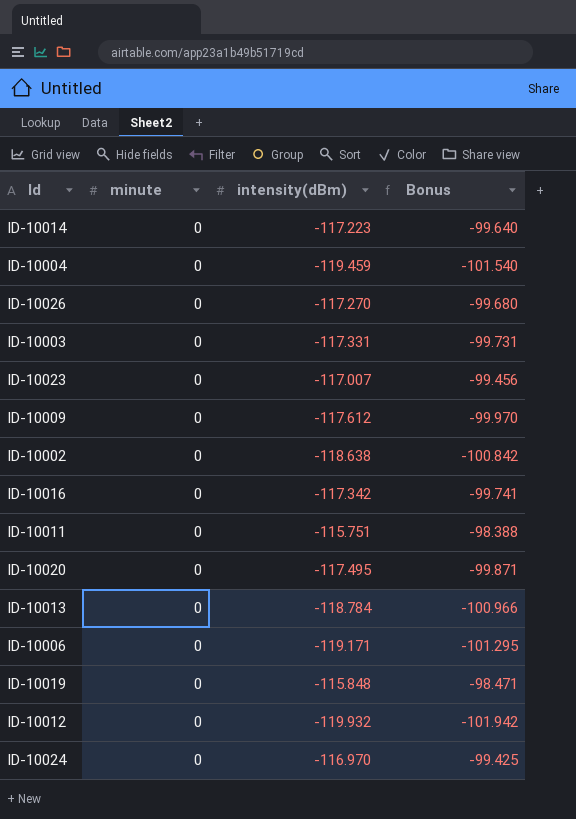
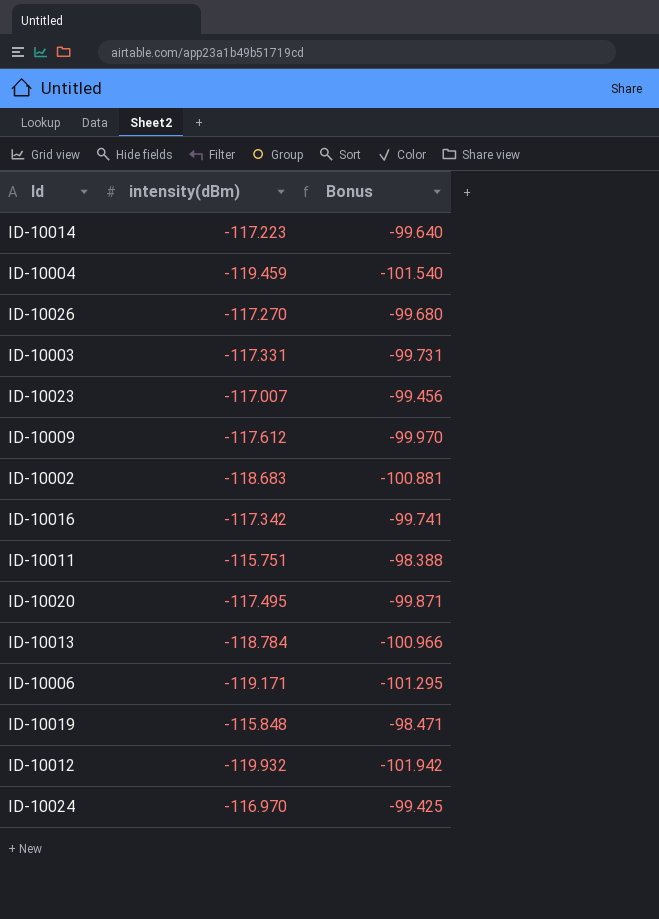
column minute | position: 2 -> none
ID-10002 | intensity(dBm): -118.638 -> -118.683
ID-10002 | Bonus: -100.842 -> -100.881

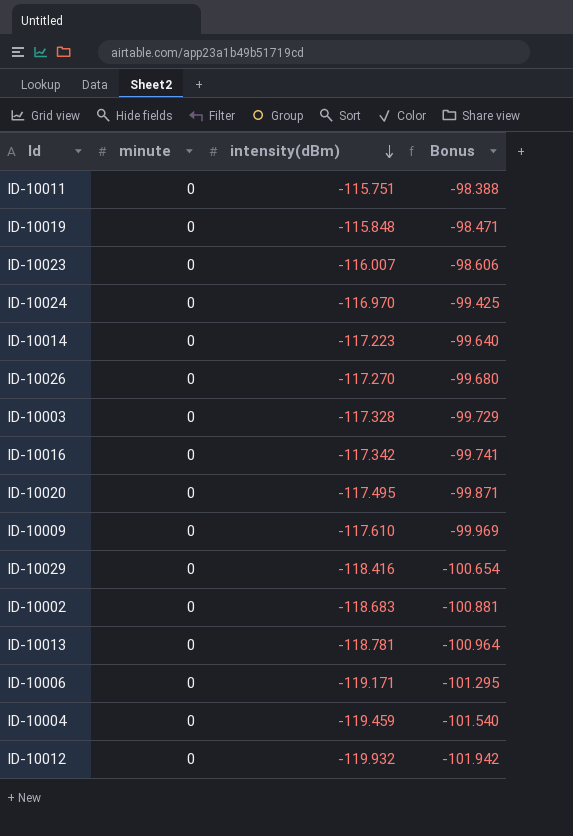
row order: none -> intensity(dBm) descending
column minute | position: none -> 2
ID-10023 | intensity(dBm): -117.007 -> -116.007
ID-10023 | Bonus: -99.456 -> -98.606
ID-10003 | intensity(dBm): -117.331 -> -117.328
ID-10003 | Bonus: -99.731 -> -99.729
ID-10009 | intensity(dBm): -117.612 -> -117.610
ID-10009 | Bonus: -99.970 -> -99.969
row ID-10029: none -> 0 | -118.416 | -100.654
ID-10013 | intensity(dBm): -118.784 -> -118.781
ID-10013 | Bonus: -100.966 -> -100.964

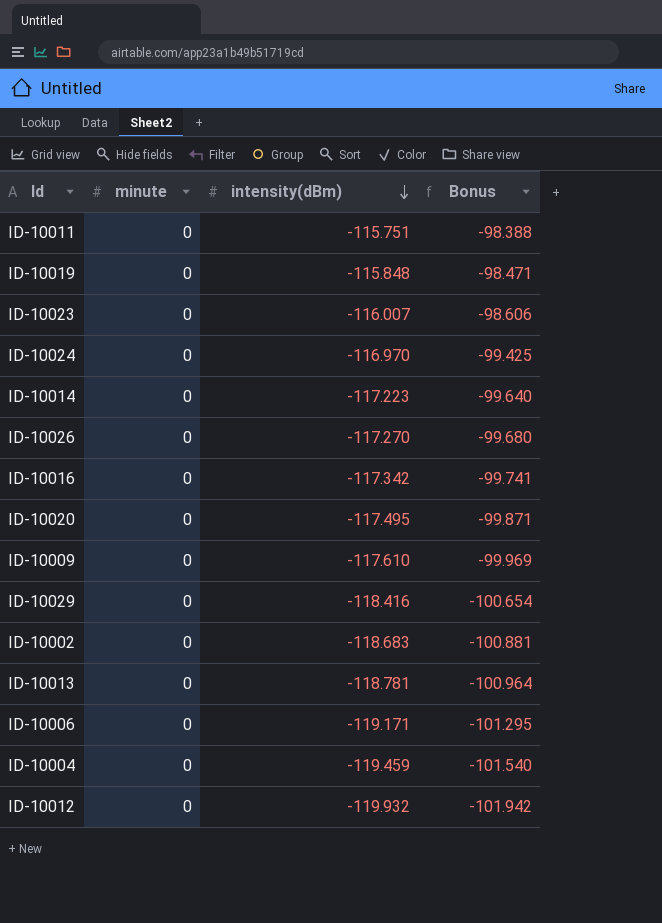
row ID-10003: 0 | -117.328 | -99.729 -> none

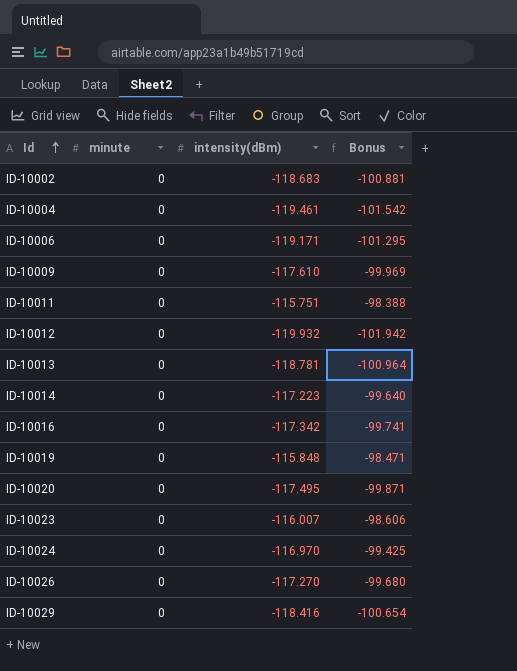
row order: intensity(dBm) descending -> Id ascending
ID-10004 | intensity(dBm): -119.459 -> -119.461
ID-10004 | Bonus: -101.540 -> -101.542

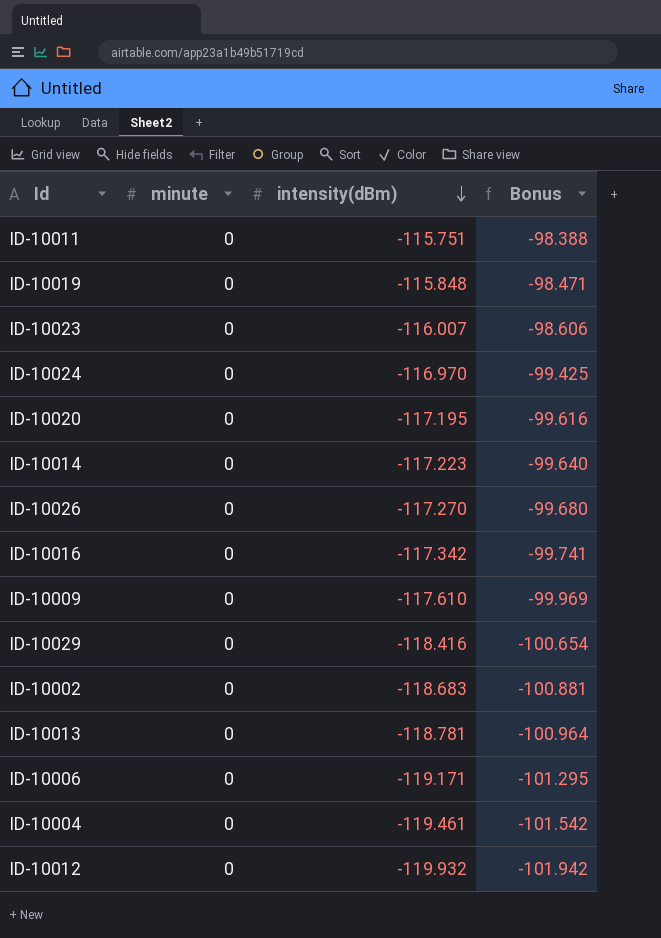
row order: Id ascending -> intensity(dBm) descending
ID-10020 | intensity(dBm): -117.495 -> -117.195
ID-10020 | Bonus: -99.871 -> -99.616

